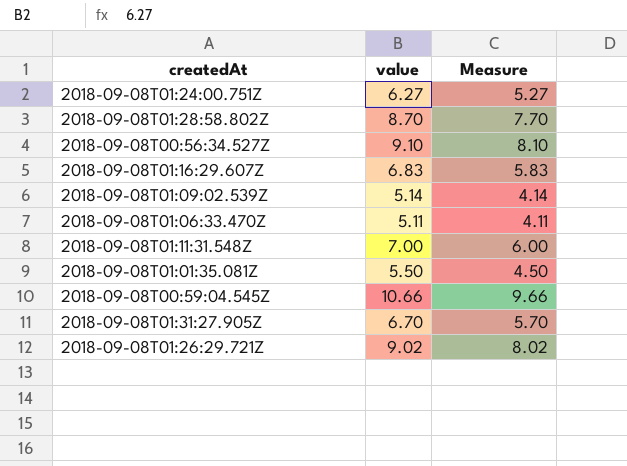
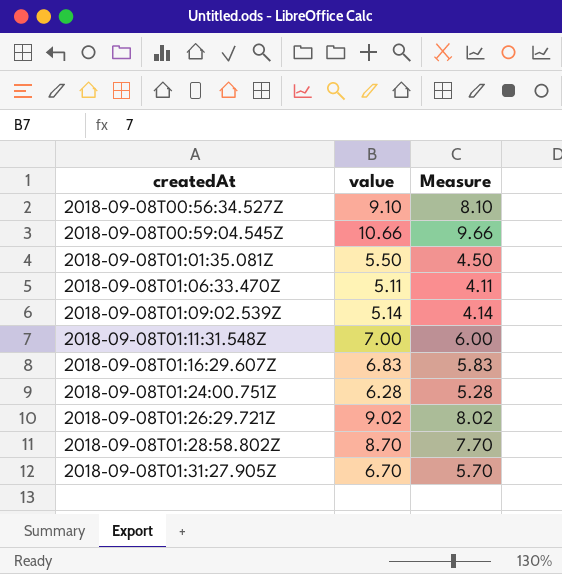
row order: none -> createdAt ascending
2018-09-08T01:24:00.751Z | value: 6.27 -> 6.28
2018-09-08T01:24:00.751Z | Measure: 5.27 -> 5.28

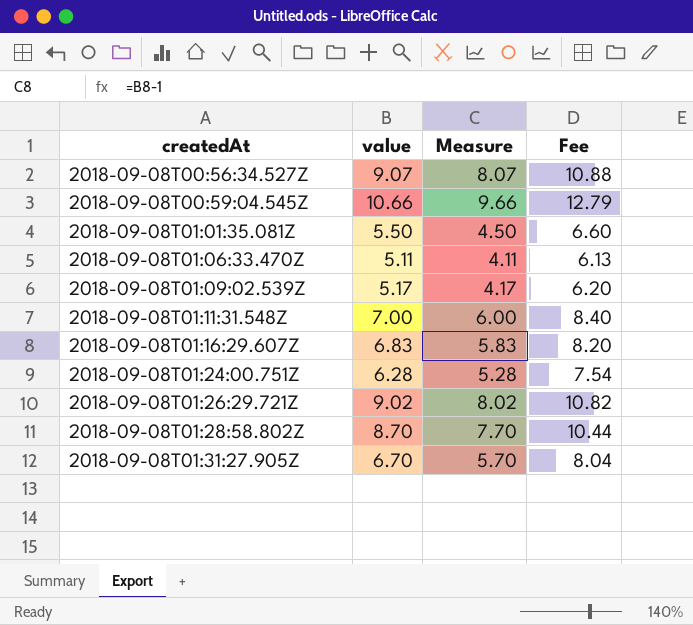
column Fee | formula: none -> [value] * 1.2
2018-09-08T00:56:34.527Z | value: 9.10 -> 9.07
2018-09-08T00:56:34.527Z | Measure: 8.10 -> 8.07
2018-09-08T01:09:02.539Z | value: 5.14 -> 5.17
2018-09-08T01:09:02.539Z | Measure: 4.14 -> 4.17

